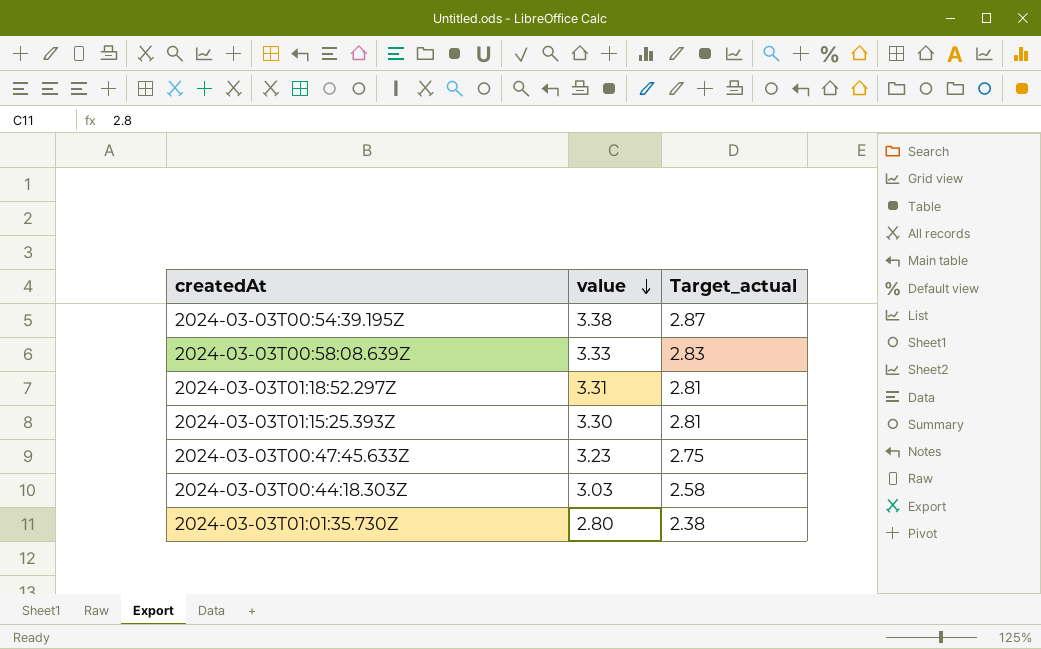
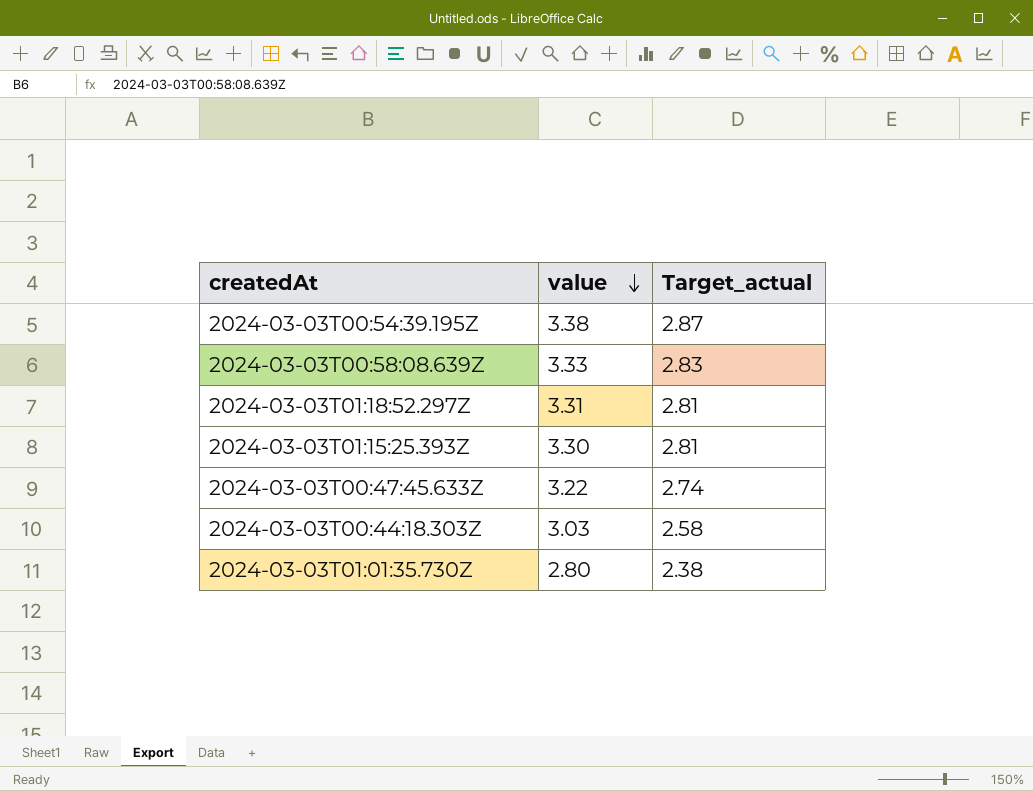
2024-03-03T00:47:45.633Z | value: 3.23 -> 3.22
2024-03-03T00:47:45.633Z | Target_actual: 2.75 -> 2.74

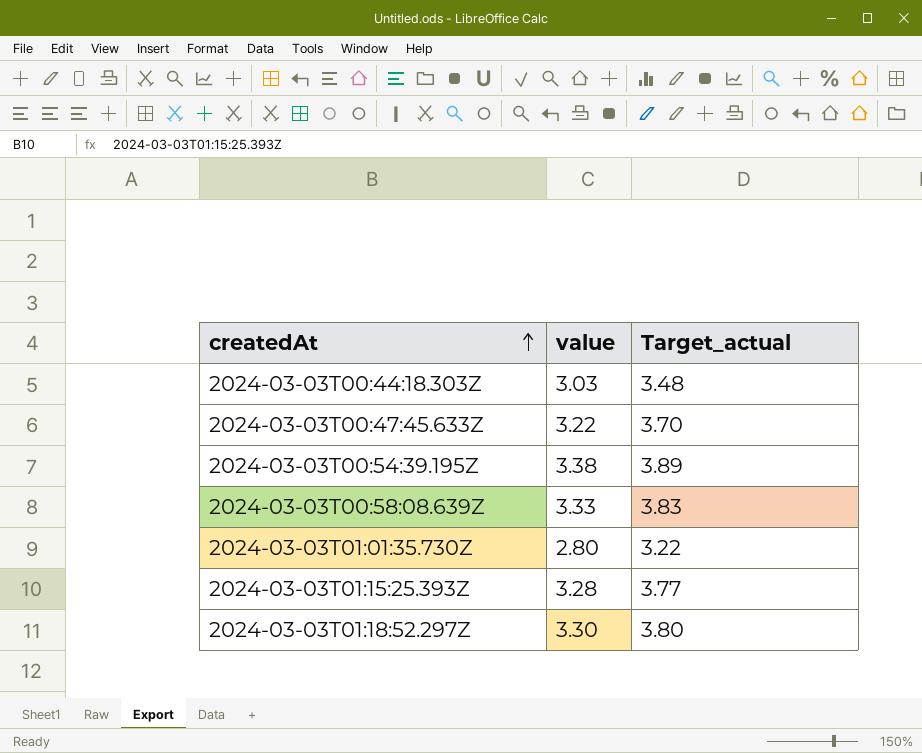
row order: value descending -> createdAt ascending
column Target_actual | formula: [value] * 0.85 -> [value] * 1.15
2024-03-03T01:15:25.393Z | value: 3.30 -> 3.28
2024-03-03T01:18:52.297Z | value: 3.31 -> 3.30

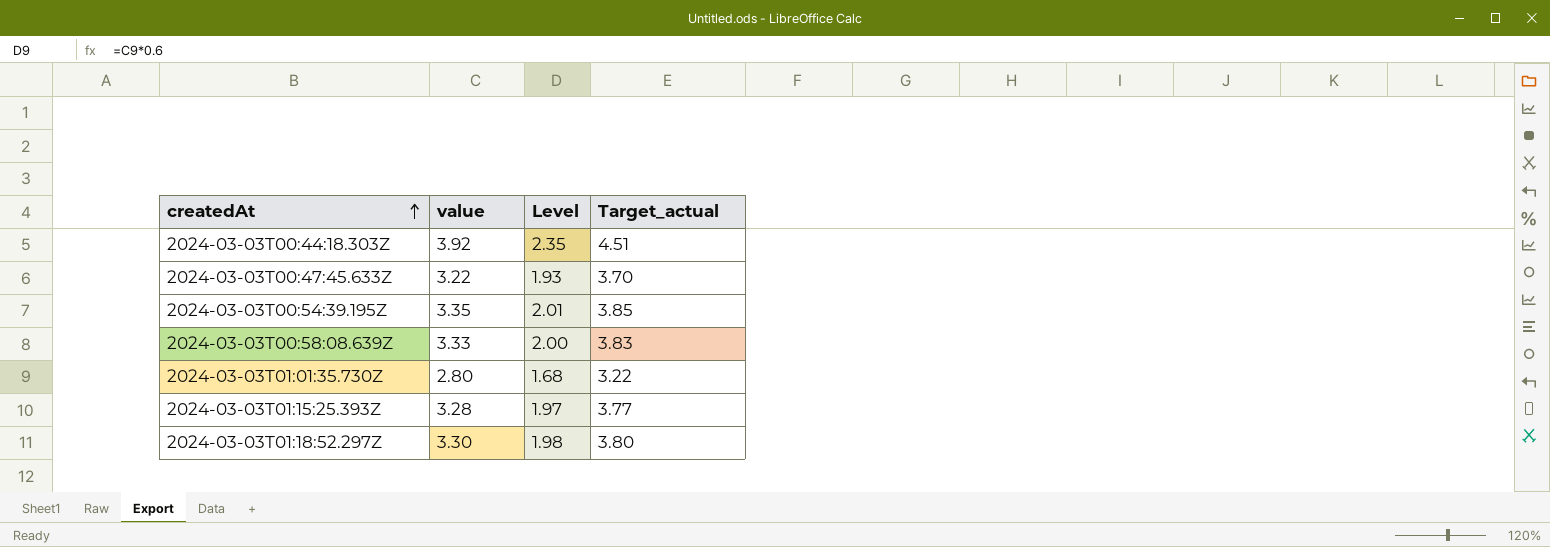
column Level | formula: none -> [value] * 0.6
2024-03-03T00:44:18.303Z | value: 3.03 -> 3.92
2024-03-03T00:44:18.303Z | Target_actual: 3.48 -> 4.51
2024-03-03T00:54:39.195Z | value: 3.38 -> 3.35
2024-03-03T00:54:39.195Z | Target_actual: 3.89 -> 3.85

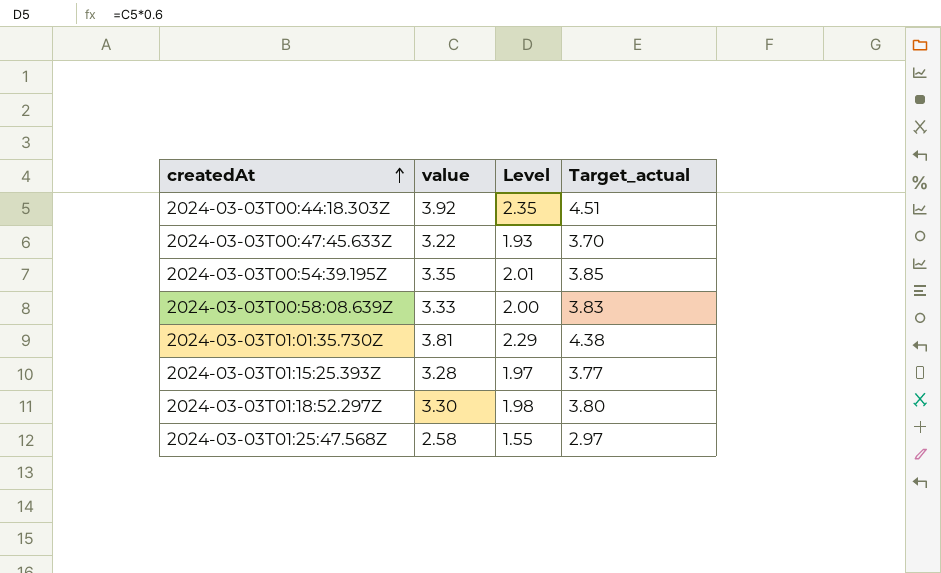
2024-03-03T01:01:35.730Z | value: 2.80 -> 3.81
2024-03-03T01:01:35.730Z | Level: 1.68 -> 2.29
2024-03-03T01:01:35.730Z | Target_actual: 3.22 -> 4.38
row 2024-03-03T01:25:47.568Z: none -> 2.58 | 1.55 | 2.97

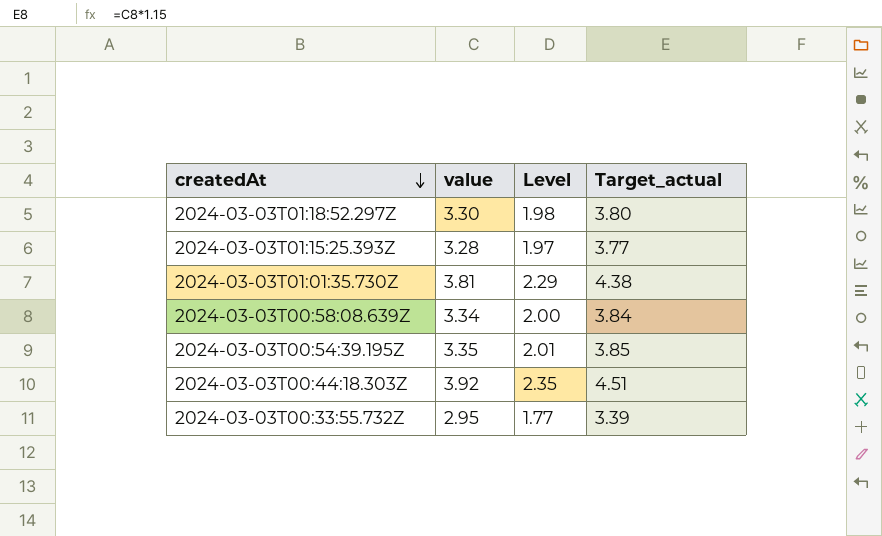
row order: createdAt ascending -> createdAt descending
row 2024-03-03T00:47:45.633Z: 3.22 | 1.93 | 3.70 -> none
row 2024-03-03T01:25:47.568Z: 2.58 | 1.55 | 2.97 -> none
2024-03-03T00:58:08.639Z | value: 3.33 -> 3.34
2024-03-03T00:58:08.639Z | Target_actual: 3.83 -> 3.84
row 2024-03-03T00:33:55.732Z: none -> 2.95 | 1.77 | 3.39

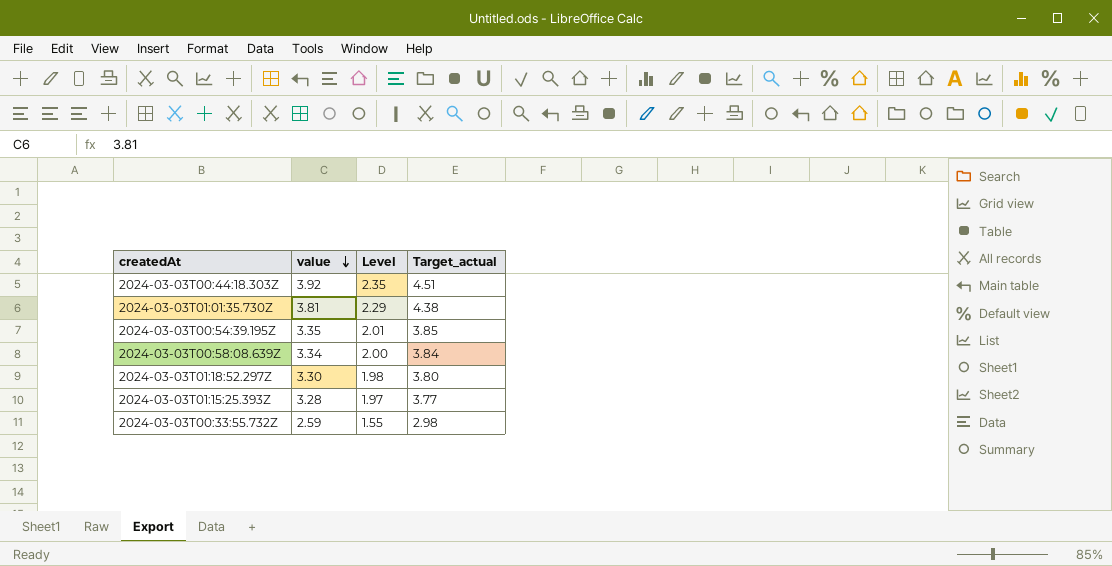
row order: createdAt descending -> value descending
2024-03-03T00:33:55.732Z | value: 2.95 -> 2.59
2024-03-03T00:33:55.732Z | Level: 1.77 -> 1.55
2024-03-03T00:33:55.732Z | Target_actual: 3.39 -> 2.98

